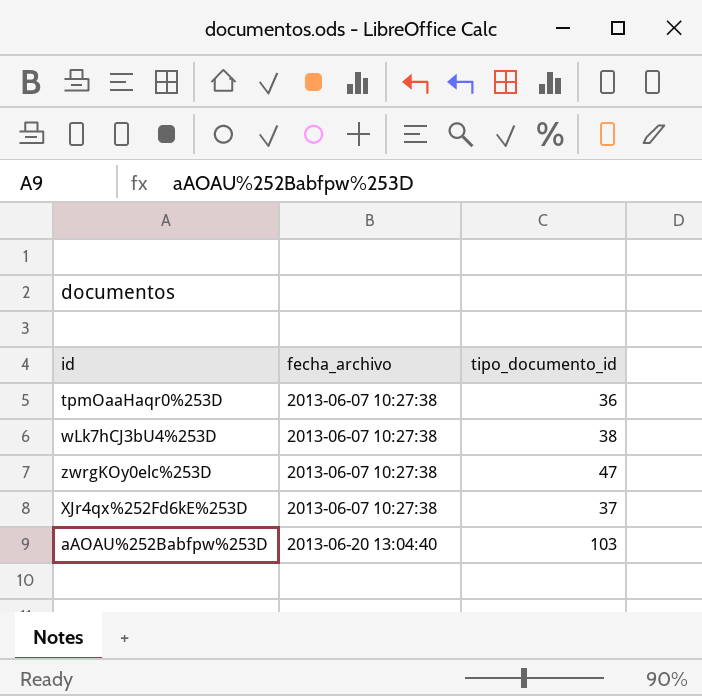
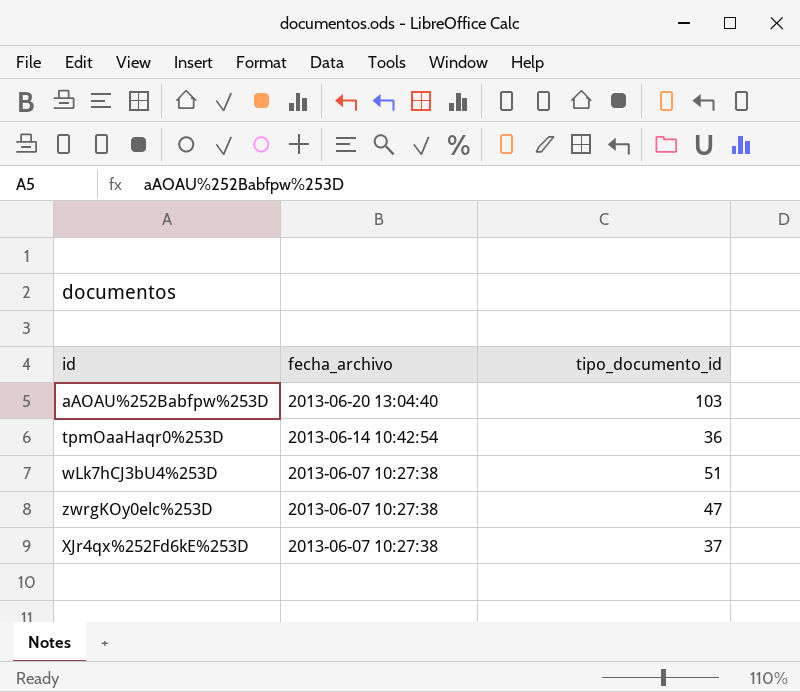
row order: fecha_archivo ascending -> fecha_archivo descending
tpmOaaHaqr0%253D | fecha_archivo: 2013-06-07 10:27:38 -> 2013-06-14 10:42:54
wLk7hCJ3bU4%253D | tipo_documento_id: 38 -> 51

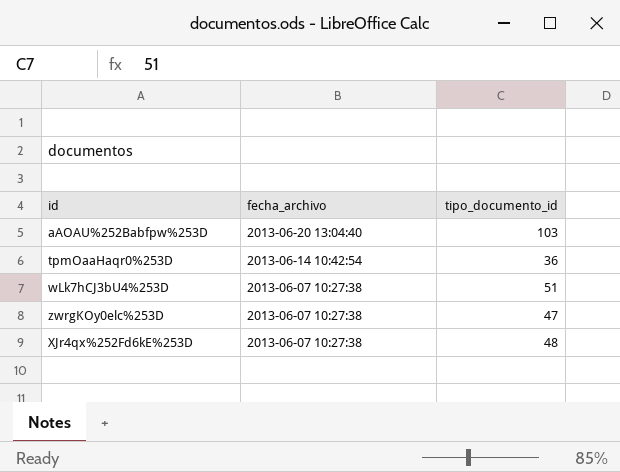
XJr4qx%252Fd6kE%253D | tipo_documento_id: 37 -> 48

